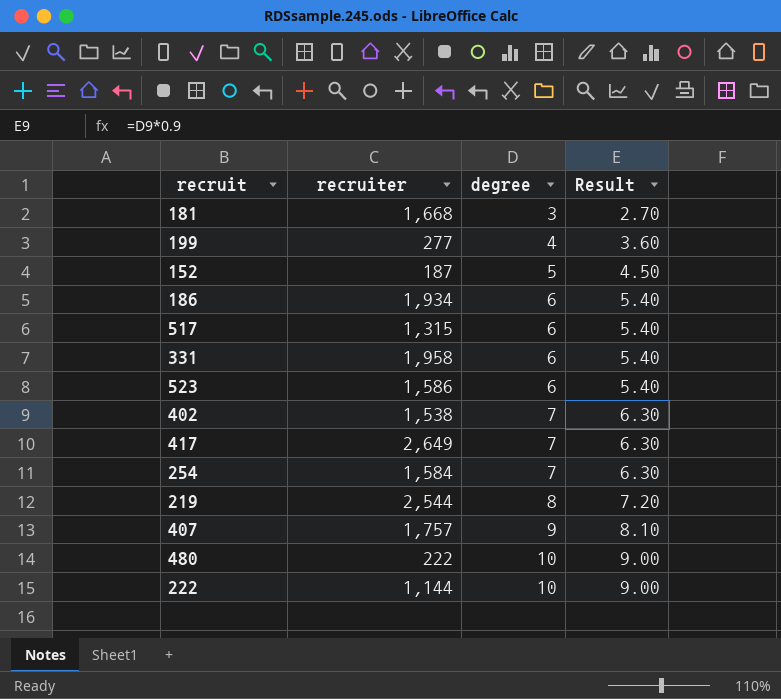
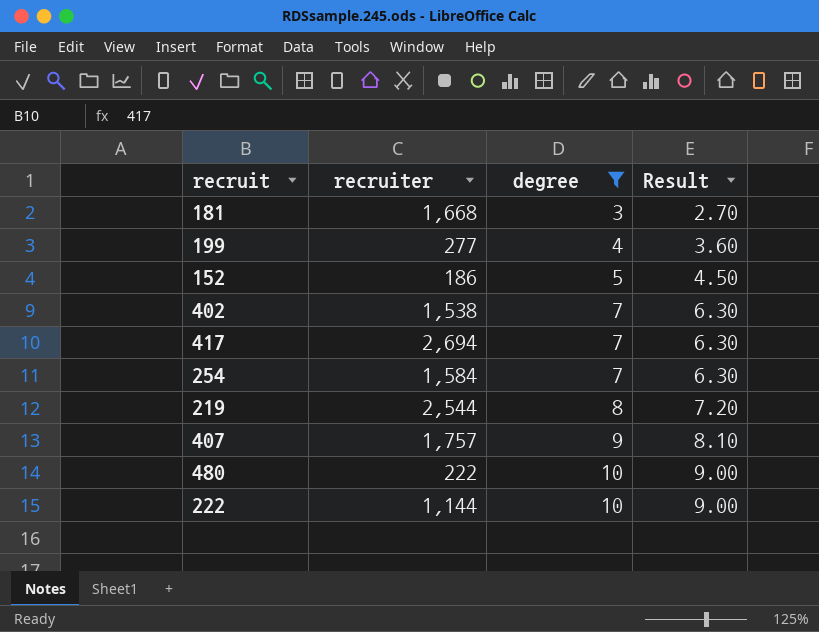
filter: none -> degree != 6
152 | recruiter: 187 -> 186
417 | recruiter: 2,649 -> 2,694

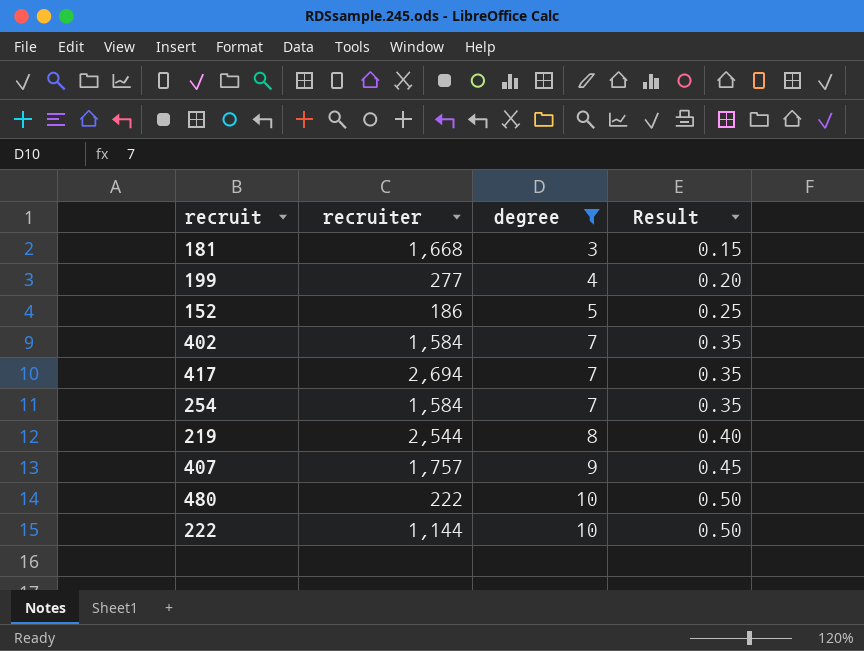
column Result | formula: [degree] * 0.9 -> [degree] * 0.05
402 | recruiter: 1,538 -> 1,584

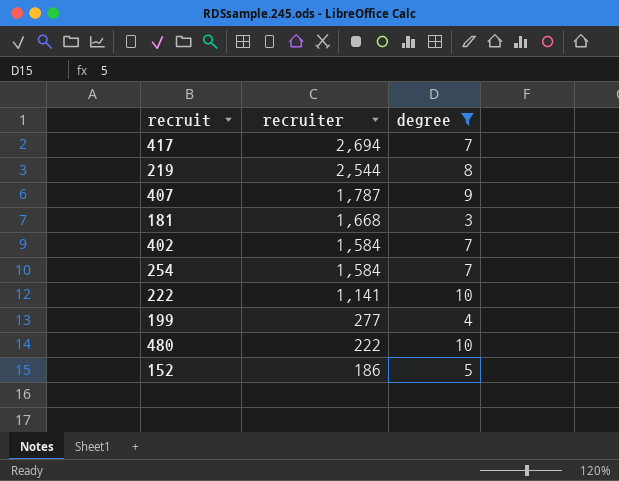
row order: degree ascending -> recruiter descending
column Result | formula: [degree] * 0.05 -> none
407 | recruiter: 1,757 -> 1,787
222 | recruiter: 1,144 -> 1,141

